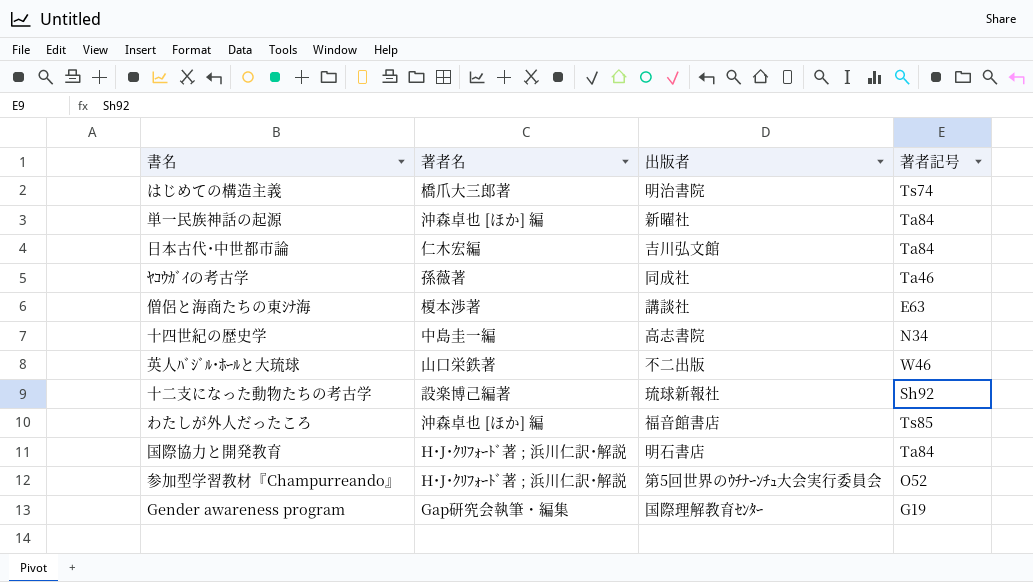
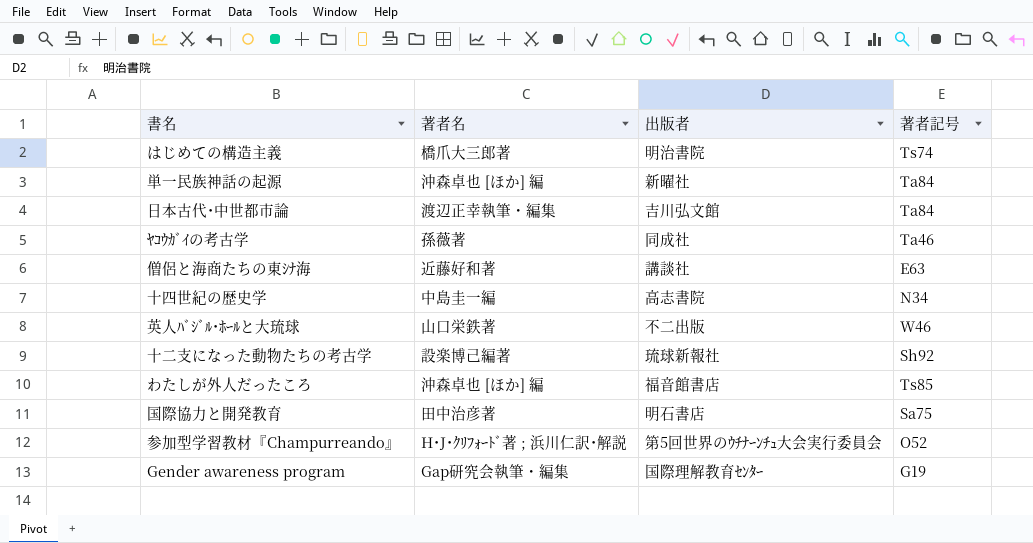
日本古代･中世都市論 | 著者名: 仁木宏編 -> 渡辺正幸執筆・編集
僧侶と海商たちの東ｼﾅ海 | 著者名: 榎本渉著 -> 近藤好和著
国際協力と開発教育 | 著者名: H･J･ｸﾘﾌｫｰﾄﾞ著 ; 浜川仁訳･解説 -> 田中治彦著
国際協力と開発教育 | 著者記号: Ta84 -> Sa75

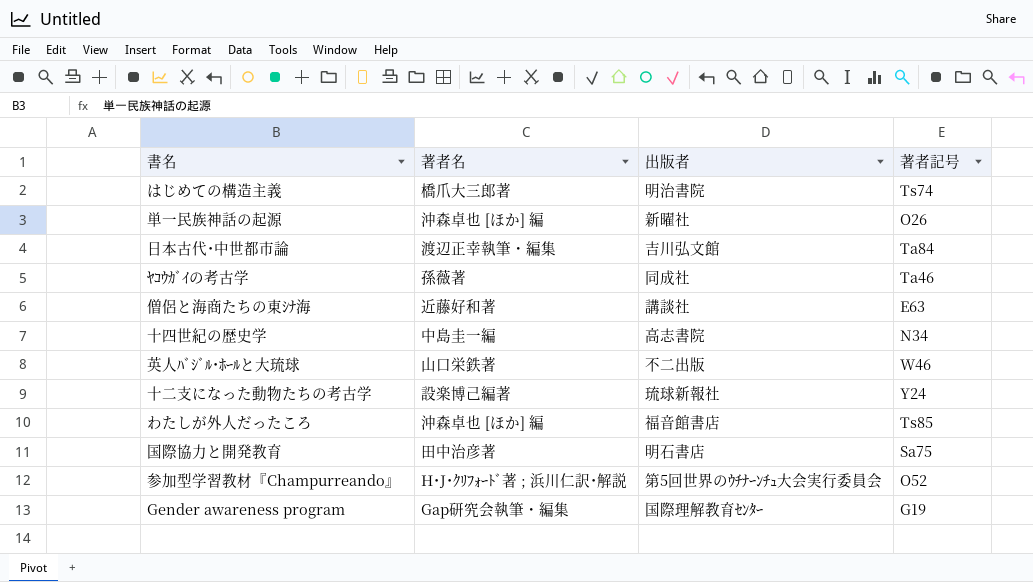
単一民族神話の起源 | 著者記号: Ta84 -> O26
十二支になった動物たちの考古学 | 著者記号: Sh92 -> Y24

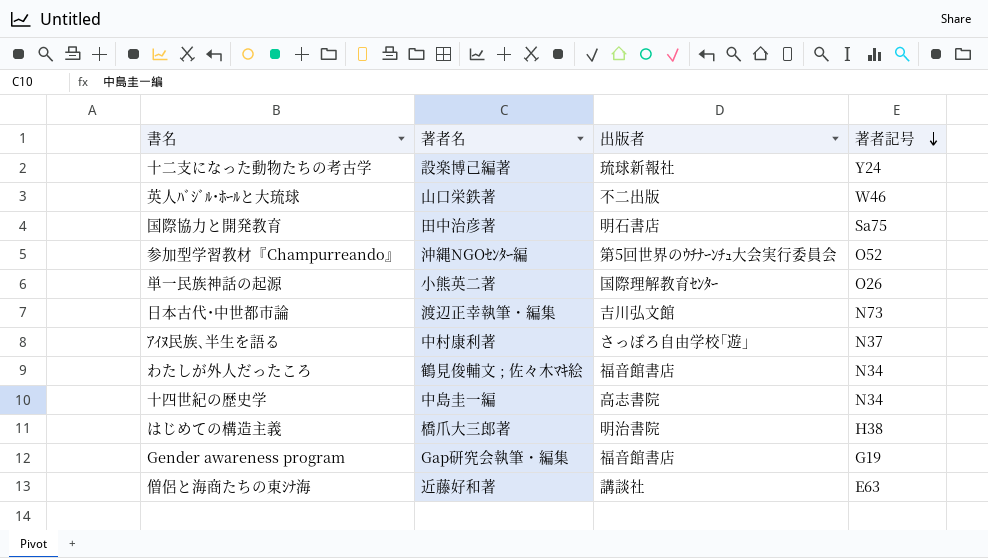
row order: none -> 著者記号 descending
row ﾔｺｳｶﾞｲの考古学: 孫薇著 | 同成社 | Ta46 -> none
参加型学習教材『Champurreando』 | 著者名: H･J･ｸﾘﾌｫｰﾄﾞ著 ; 浜川仁訳･解説 -> 沖縄NGOｾﾝﾀｰ編
単一民族神話の起源 | 著者名: 沖森卓也 [ほか] 編 -> 小熊英二著
単一民族神話の起源 | 出版者: 新曜社 -> 国際理解教育ｾﾝﾀｰ
日本古代･中世都市論 | 著者記号: Ta84 -> N73
row ｱｲﾇ民族､半生を語る: none -> 中村康利著 | さっぽろ自由学校｢遊｣ | N37
わたしが外人だったころ | 著者名: 沖森卓也 [ほか] 編 -> 鶴見俊輔文 ; 佐々木ﾏｷ絵
わたしが外人だったころ | 著者記号: Ts85 -> N34
はじめての構造主義 | 著者記号: Ts74 -> H38
Gender awareness program | 出版者: 国際理解教育ｾﾝﾀｰ -> 福音館書店

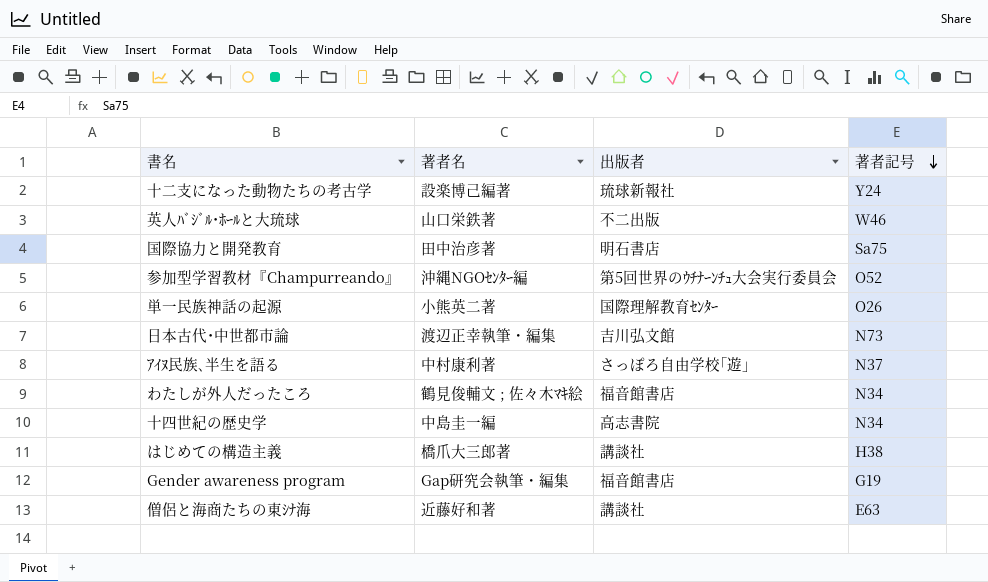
はじめての構造主義 | 出版者: 明治書院 -> 講談社

